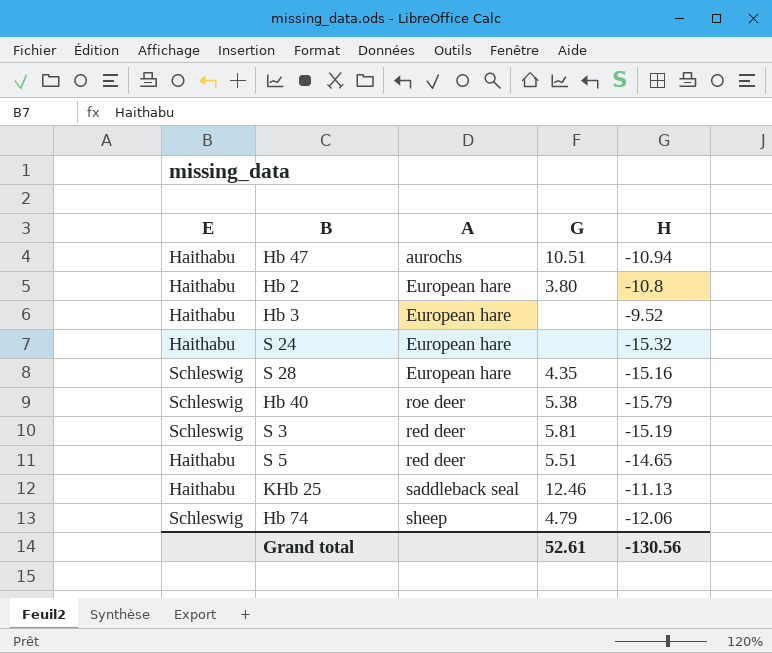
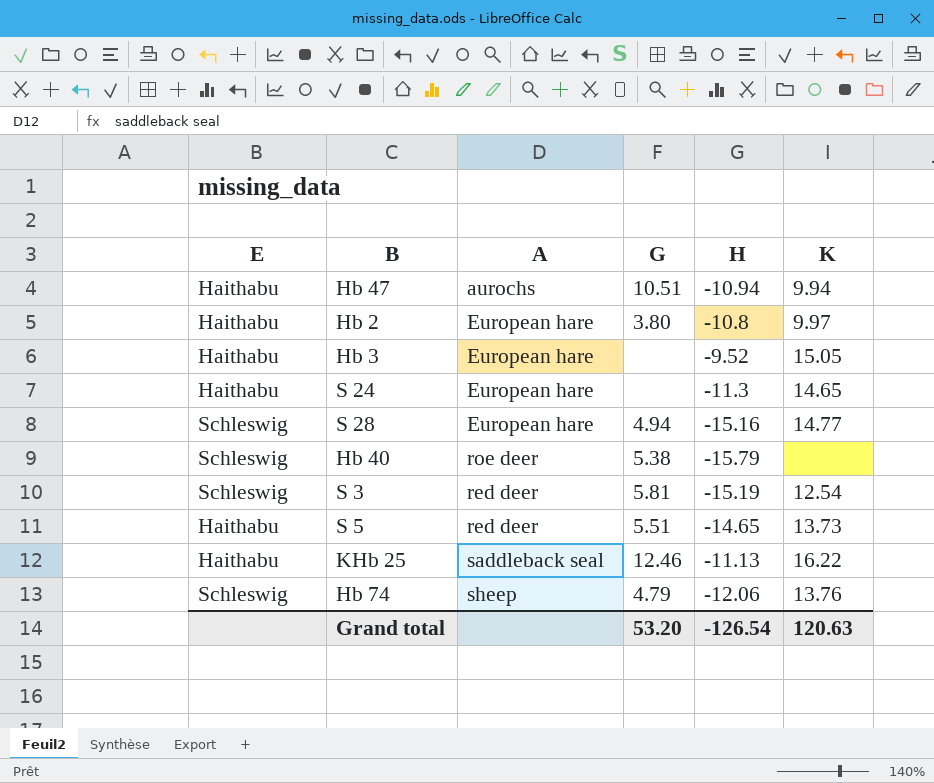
column K | position: none -> 6
S 24 | H: -15.32 -> -11.3
S 28 | G: 4.35 -> 4.94
Grand total | G: 52.61 -> 53.20
Grand total | H: -130.56 -> -126.54

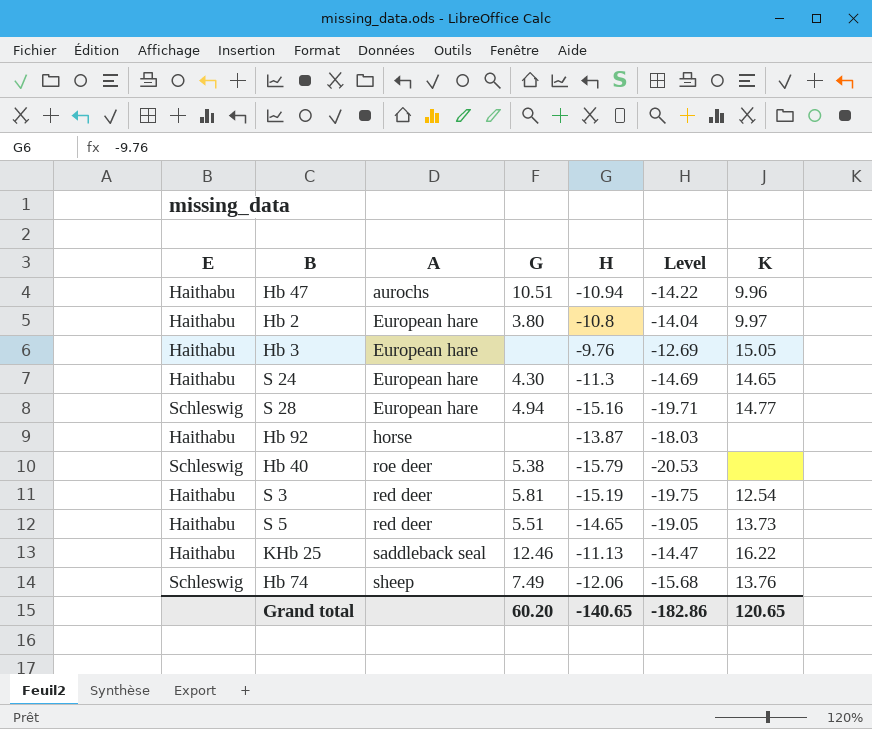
column Level | formula: none -> [H] * 1.3
Hb 47 | K: 9.94 -> 9.96
Hb 3 | H: -9.52 -> -9.76
S 24 | G: none -> 4.30
row Hb 92: none -> Haithabu | horse | none | -13.87 | -18.03 | none
S 3 | E: Schleswig -> Haithabu
Hb 74 | G: 4.79 -> 7.49
Grand total | G: 53.20 -> 60.20
Grand total | H: -126.54 -> -140.65
Grand total | K: 120.63 -> 120.65

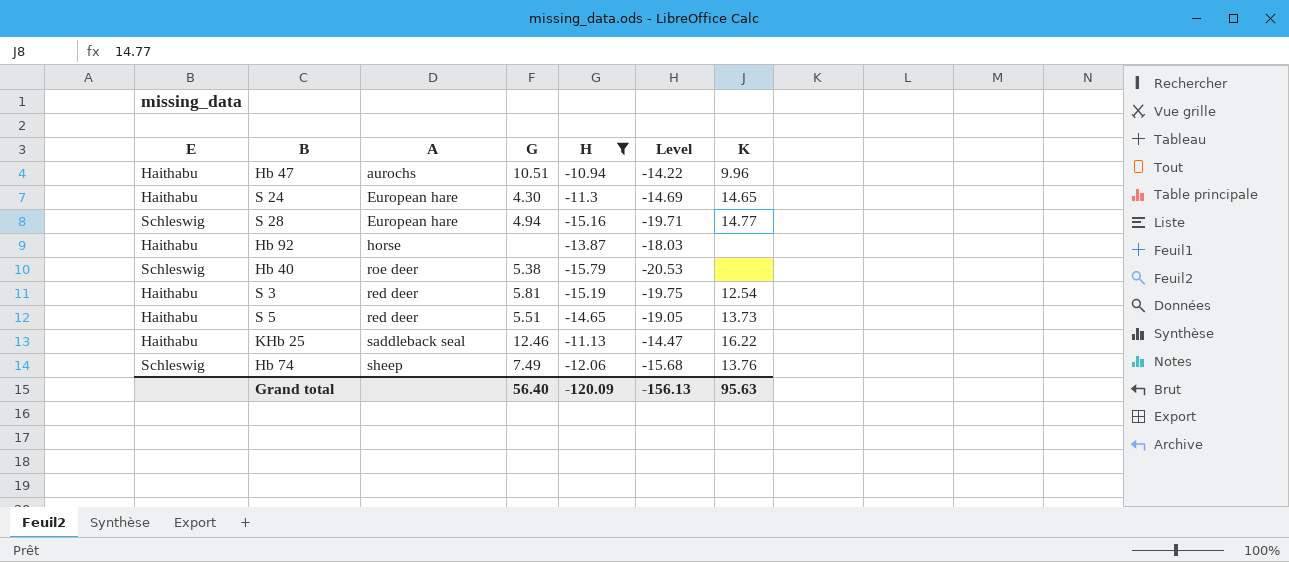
filter: none -> H <= -10.94
Grand total | G: 60.20 -> 56.40
Grand total | H: -140.65 -> -120.09
Grand total | Level: -182.86 -> -156.13
Grand total | K: 120.65 -> 95.63

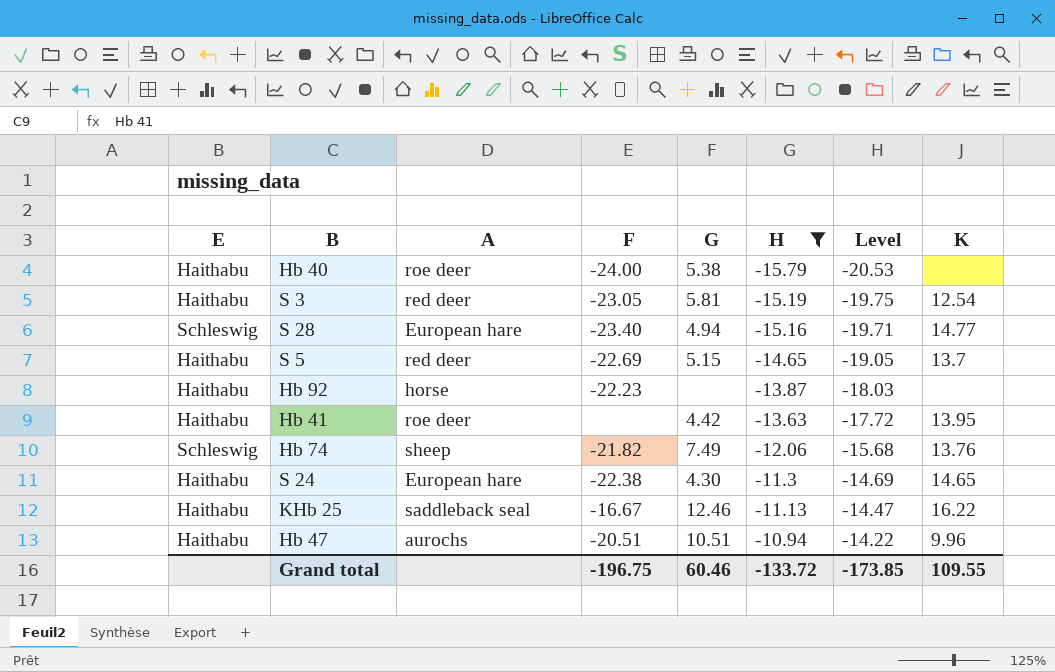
row order: none -> H ascending
column F | position: none -> 4
Hb 40 | E: Schleswig -> Haithabu
S 5 | G: 5.51 -> 5.15
S 5 | K: 13.73 -> 13.7
row Hb 41: none -> Haithabu | roe deer | none | 4.42 | -13.63 | -17.72 | 13.95
Grand total | G: 56.40 -> 60.46
Grand total | H: -120.09 -> -133.72
Grand total | Level: -156.13 -> -173.85
Grand total | K: 95.63 -> 109.55

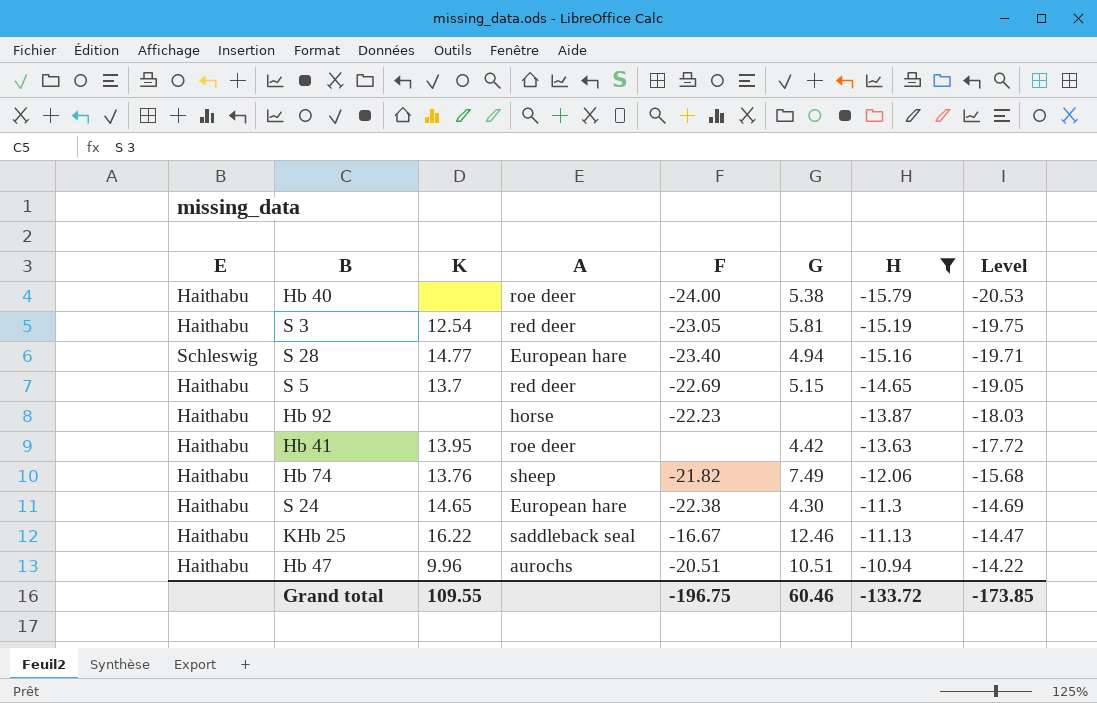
column K | position: 8 -> 3
Hb 74 | E: Schleswig -> Haithabu

